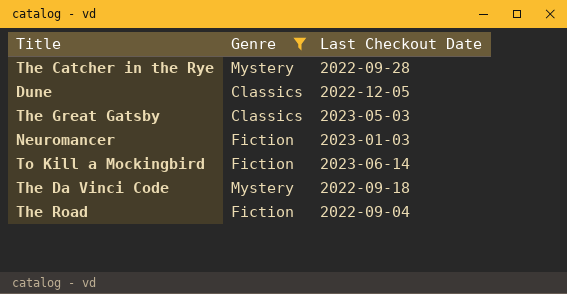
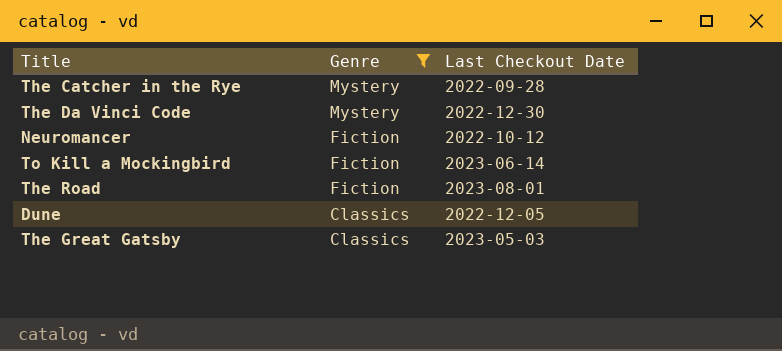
row order: none -> Genre descending
The Da Vinci Code | Last Checkout Date: 2022-09-18 -> 2022-12-30
Neuromancer | Last Checkout Date: 2023-01-03 -> 2022-10-12
The Road | Last Checkout Date: 2022-09-04 -> 2023-08-01

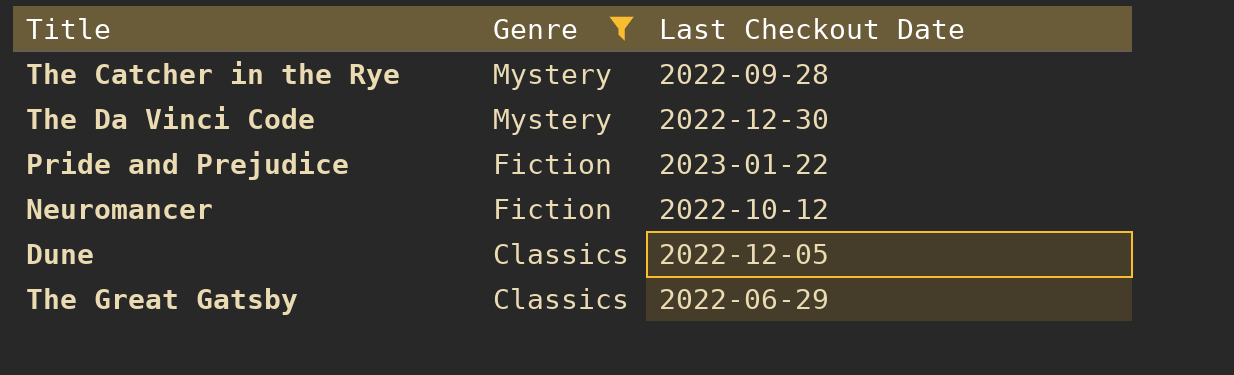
row To Kill a Mockingbird: Fiction | 2023-06-14 -> none
row The Road: Fiction | 2023-08-01 -> none
row Pride and Prejudice: none -> Fiction | 2023-01-22
The Great Gatsby | Last Checkout Date: 2023-05-03 -> 2022-06-29

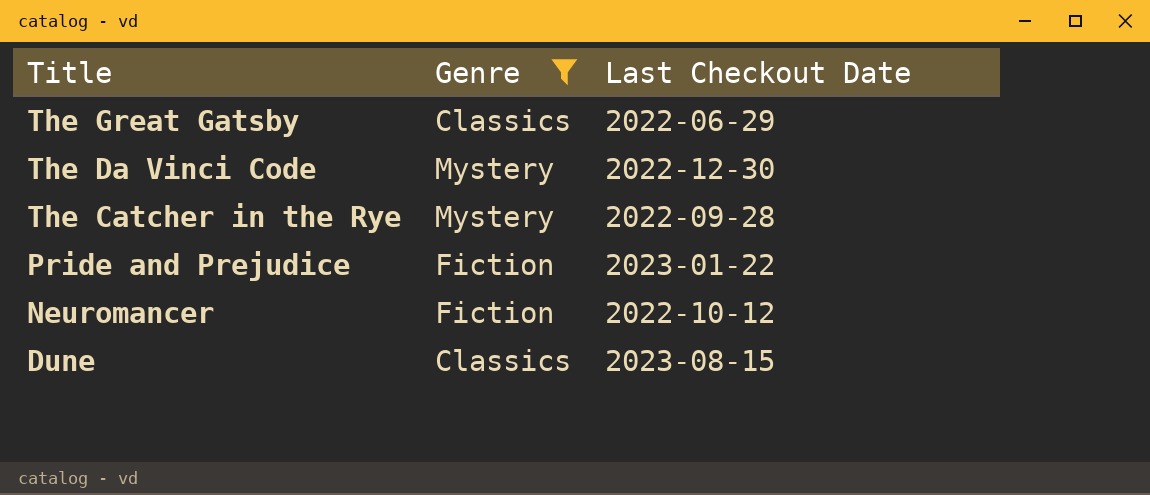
row order: Genre descending -> Title descending
Dune | Last Checkout Date: 2022-12-05 -> 2023-08-15

